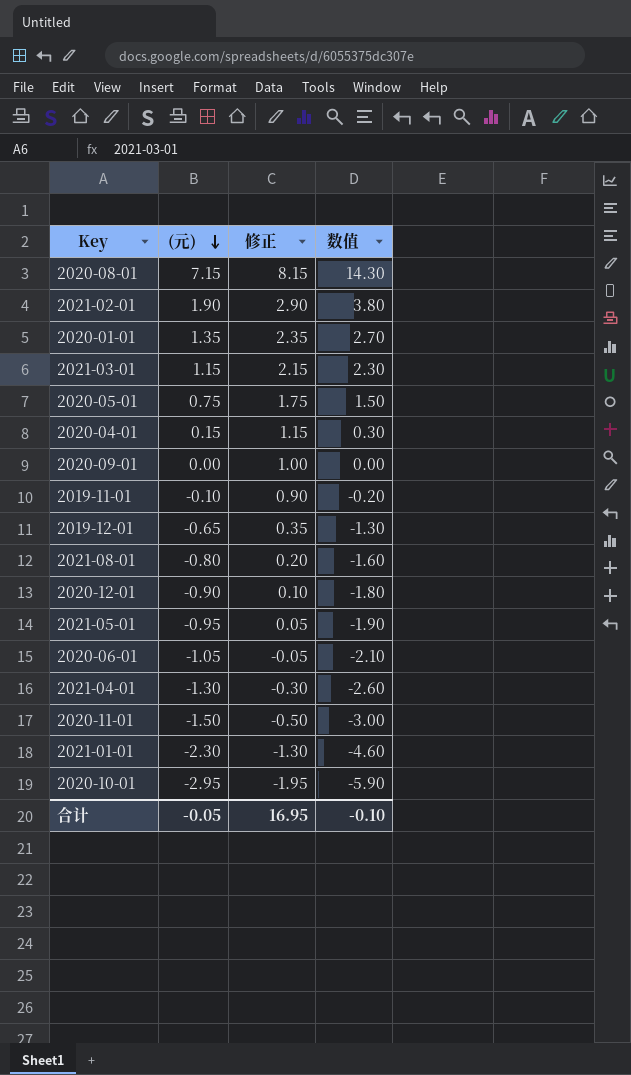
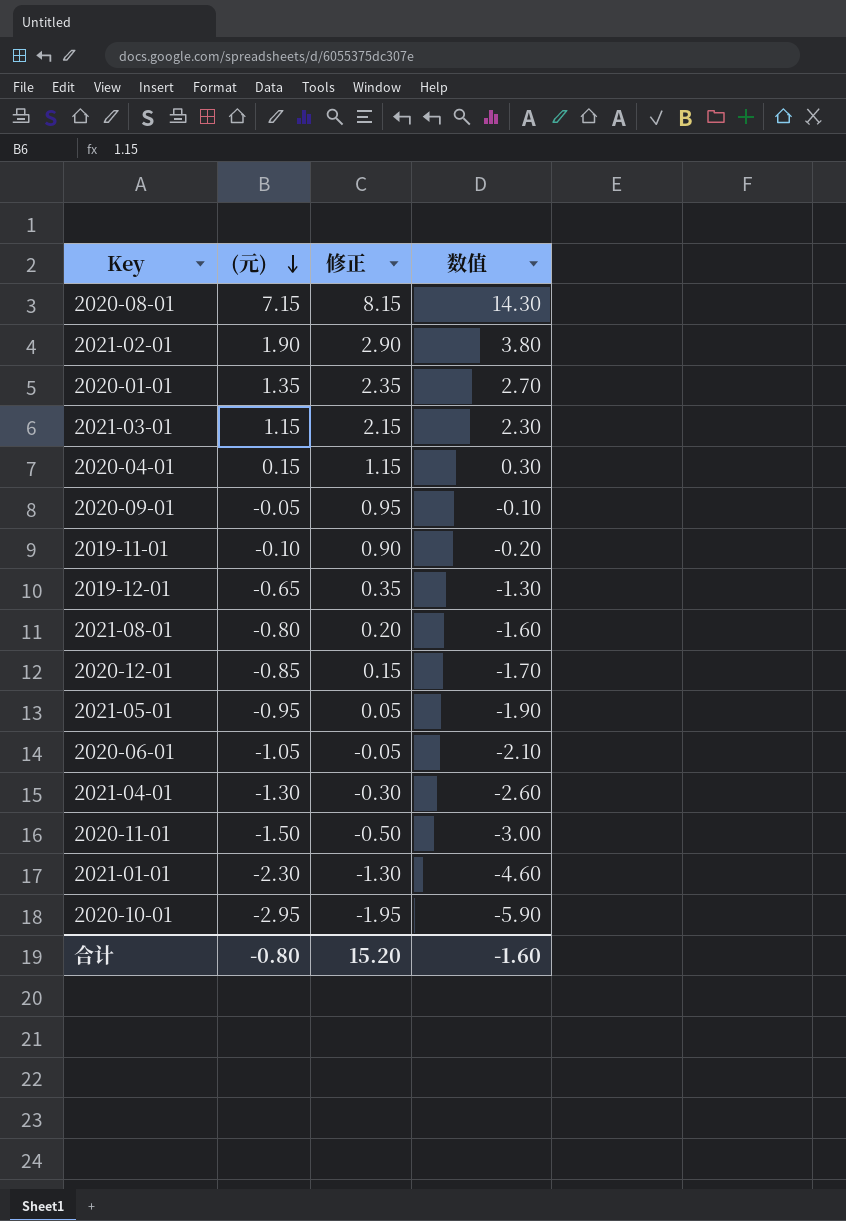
row 2020-05-01: 0.75 | 1.75 | 1.50 -> none
2020-09-01 | (元): 0.00 -> -0.05
2020-09-01 | 修正: 1.00 -> 0.95
2020-09-01 | 数值: 0.00 -> -0.10
2020-12-01 | (元): -0.90 -> -0.85
2020-12-01 | 修正: 0.10 -> 0.15
2020-12-01 | 数值: -1.80 -> -1.70
合计 | (元): -0.05 -> -0.80
合计 | 修正: 16.95 -> 15.20
合计 | 数值: -0.10 -> -1.60

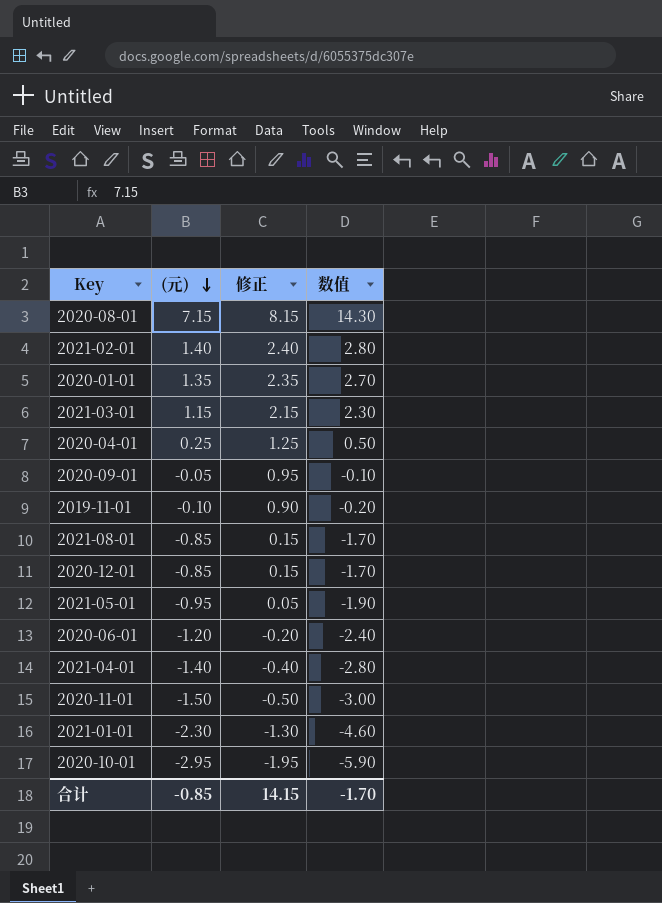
row 2019-12-01: -0.65 | 0.35 | -1.30 -> none
2021-02-01 | (元): 1.90 -> 1.40
2021-02-01 | 修正: 2.90 -> 2.40
2021-02-01 | 数值: 3.80 -> 2.80
2020-04-01 | (元): 0.15 -> 0.25
2020-04-01 | 修正: 1.15 -> 1.25
2020-04-01 | 数值: 0.30 -> 0.50
2021-08-01 | (元): -0.80 -> -0.85
2021-08-01 | 修正: 0.20 -> 0.15
2021-08-01 | 数值: -1.60 -> -1.70
2020-06-01 | (元): -1.05 -> -1.20
2020-06-01 | 修正: -0.05 -> -0.20
2020-06-01 | 数值: -2.10 -> -2.40
2021-04-01 | (元): -1.30 -> -1.40
2021-04-01 | 修正: -0.30 -> -0.40
2021-04-01 | 数值: -2.60 -> -2.80
合计 | (元): -0.80 -> -0.85
合计 | 修正: 15.20 -> 14.15
合计 | 数值: -1.60 -> -1.70

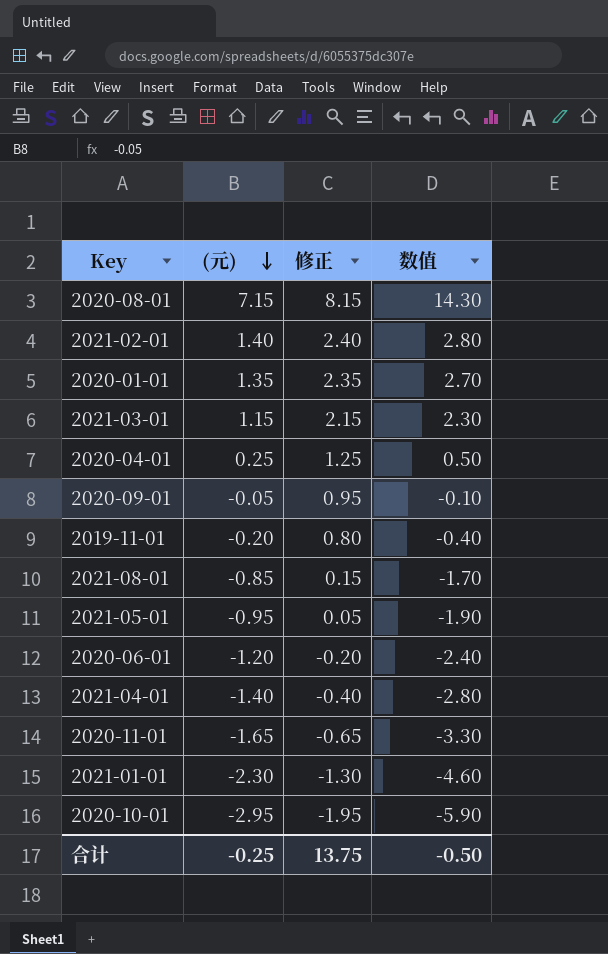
row 2020-12-01: -0.85 | 0.15 | -1.70 -> none
2019-11-01 | (元): -0.10 -> -0.20
2019-11-01 | 修正: 0.90 -> 0.80
2019-11-01 | 数值: -0.20 -> -0.40
2020-11-01 | (元): -1.50 -> -1.65
2020-11-01 | 修正: -0.50 -> -0.65
2020-11-01 | 数值: -3.00 -> -3.30
合计 | (元): -0.85 -> -0.25
合计 | 修正: 14.15 -> 13.75
合计 | 数值: -1.70 -> -0.50

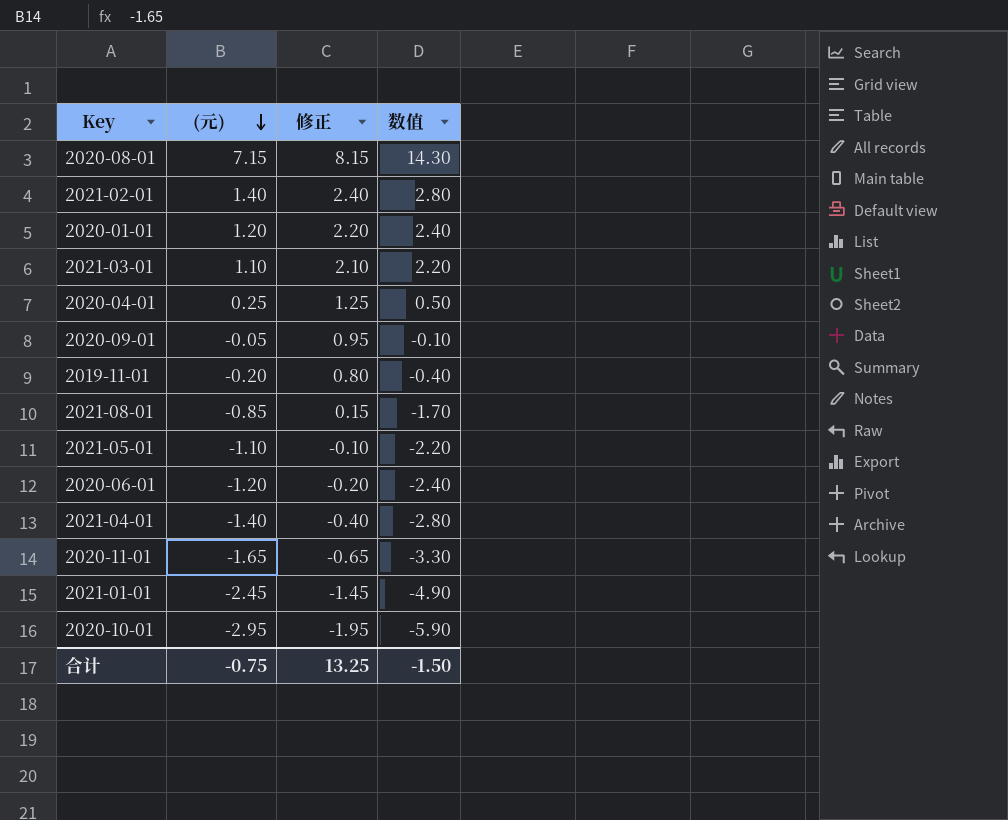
2020-01-01 | (元): 1.35 -> 1.20
2020-01-01 | 修正: 2.35 -> 2.20
2020-01-01 | 数值: 2.70 -> 2.40
2021-03-01 | (元): 1.15 -> 1.10
2021-03-01 | 修正: 2.15 -> 2.10
2021-03-01 | 数值: 2.30 -> 2.20
2021-05-01 | (元): -0.95 -> -1.10
2021-05-01 | 修正: 0.05 -> -0.10
2021-05-01 | 数值: -1.90 -> -2.20
2021-01-01 | (元): -2.30 -> -2.45
2021-01-01 | 修正: -1.30 -> -1.45
2021-01-01 | 数值: -4.60 -> -4.90
合计 | (元): -0.25 -> -0.75
合计 | 修正: 13.75 -> 13.25
合计 | 数值: -0.50 -> -1.50

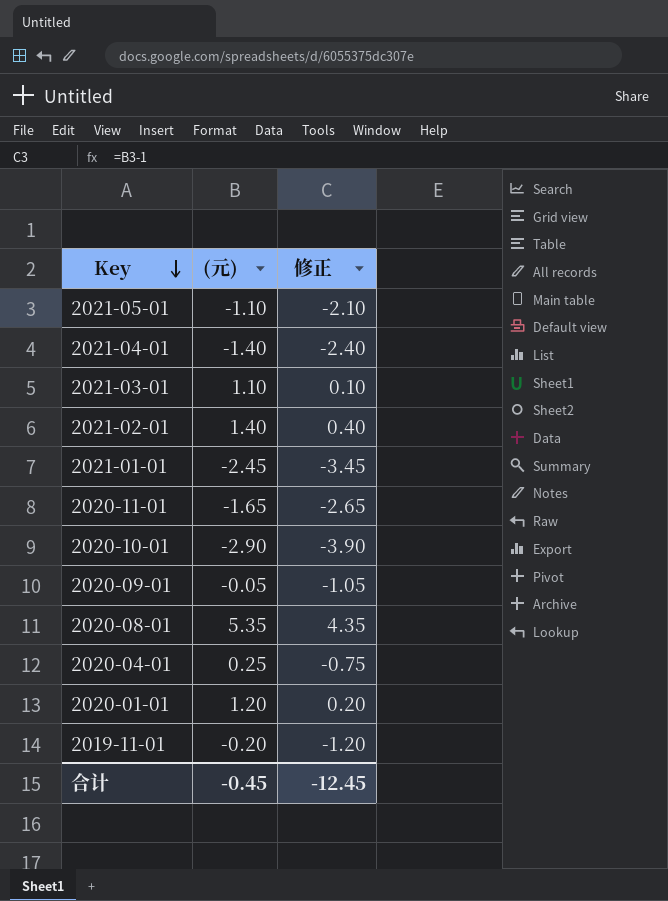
row order: (元) descending -> Key descending
column 数值 | formula: [(元)] * 2 -> none
column 修正 | formula: [(元)] + 1 -> [(元)] - 1
row 2021-08-01: -0.85 | 0.15 | -1.70 -> none
row 2020-06-01: -1.20 | -0.20 | -2.40 -> none
2020-10-01 | (元): -2.95 -> -2.90
2020-08-01 | (元): 7.15 -> 5.35
合计 | (元): -0.75 -> -0.45
合计 | 修正: 13.25 -> -12.45

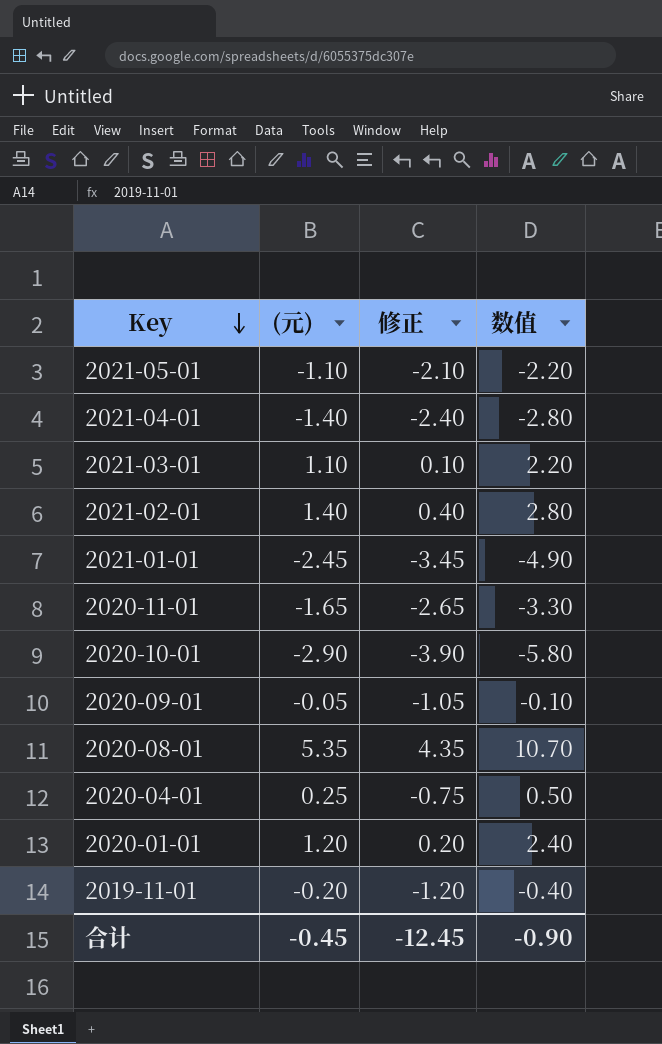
column 数值 | formula: none -> [(元)] * 2

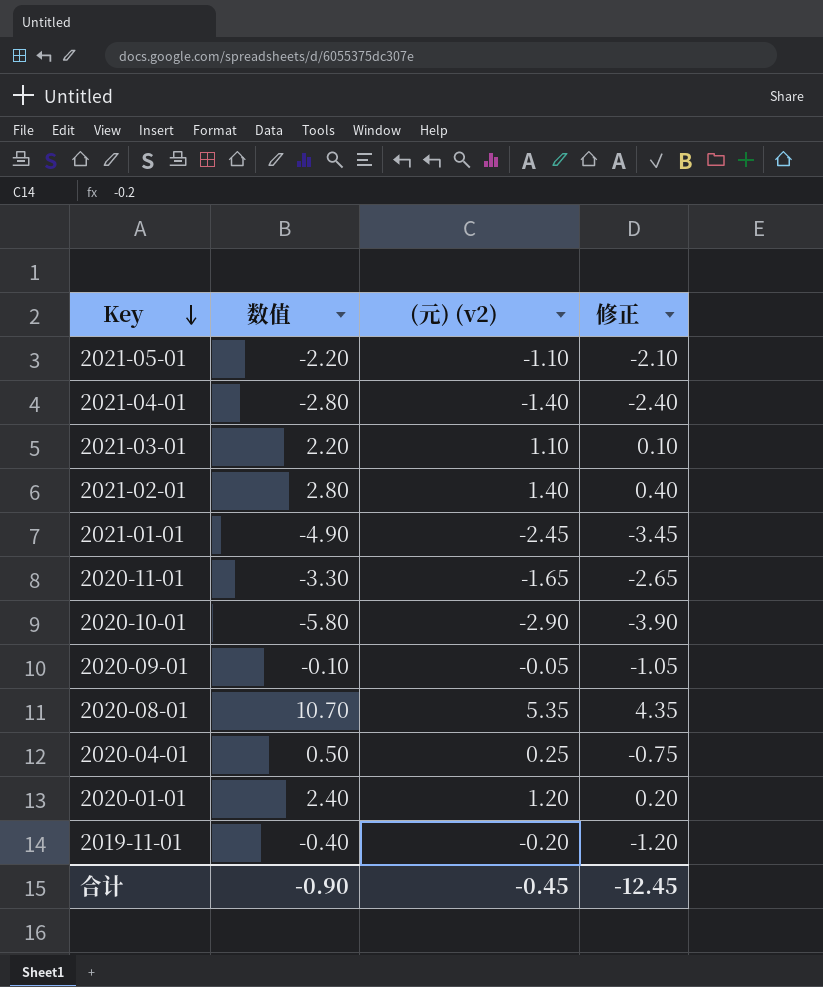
column 数值 | position: 4 -> 2
column name: (元) -> (元) (v2)

